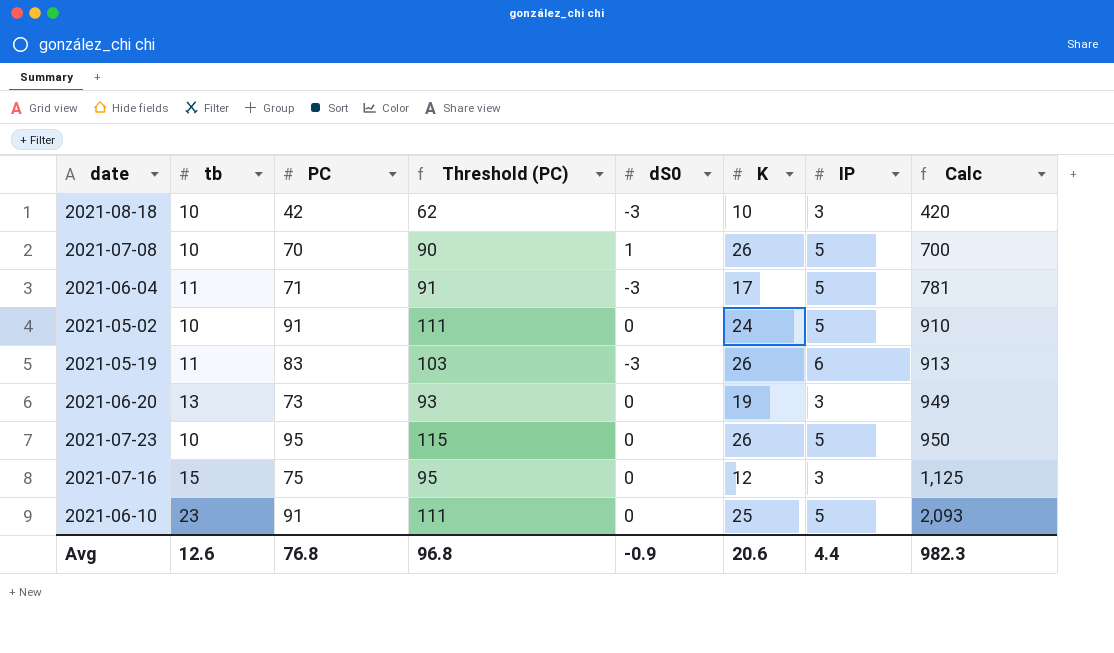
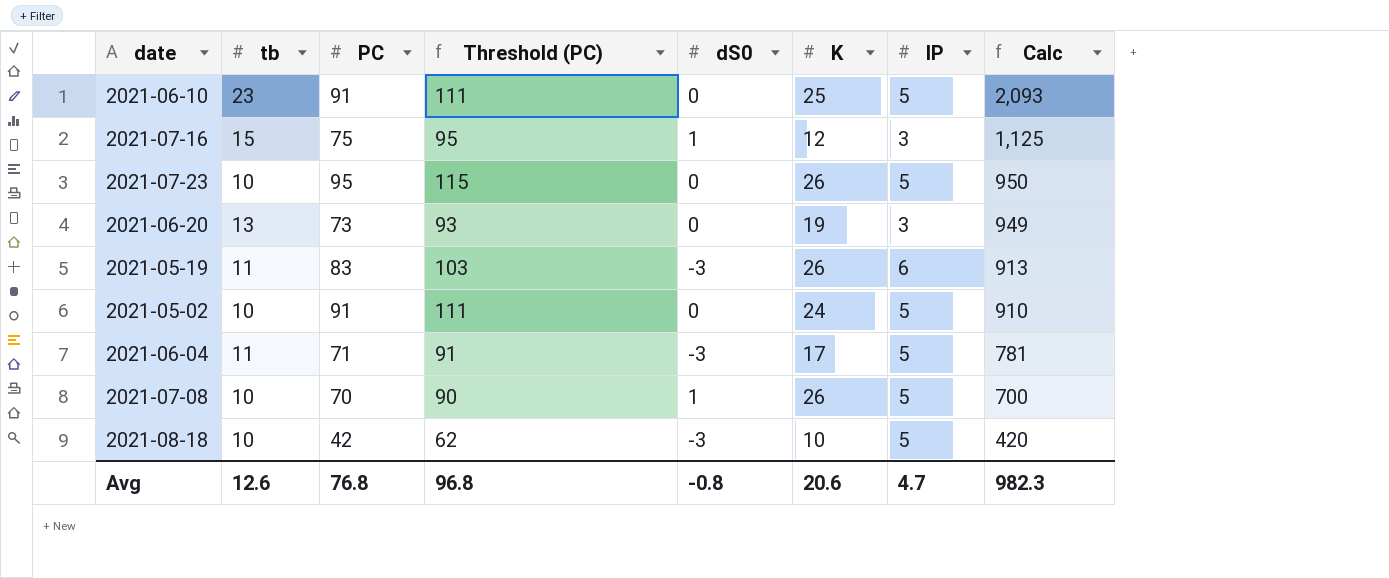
row order: Calc ascending -> Calc descending
2021-07-16 | dS0: 0 -> 1
2021-08-18 | IP: 3 -> 5
Avg | dS0: -0.9 -> -0.8
Avg | IP: 4.4 -> 4.7

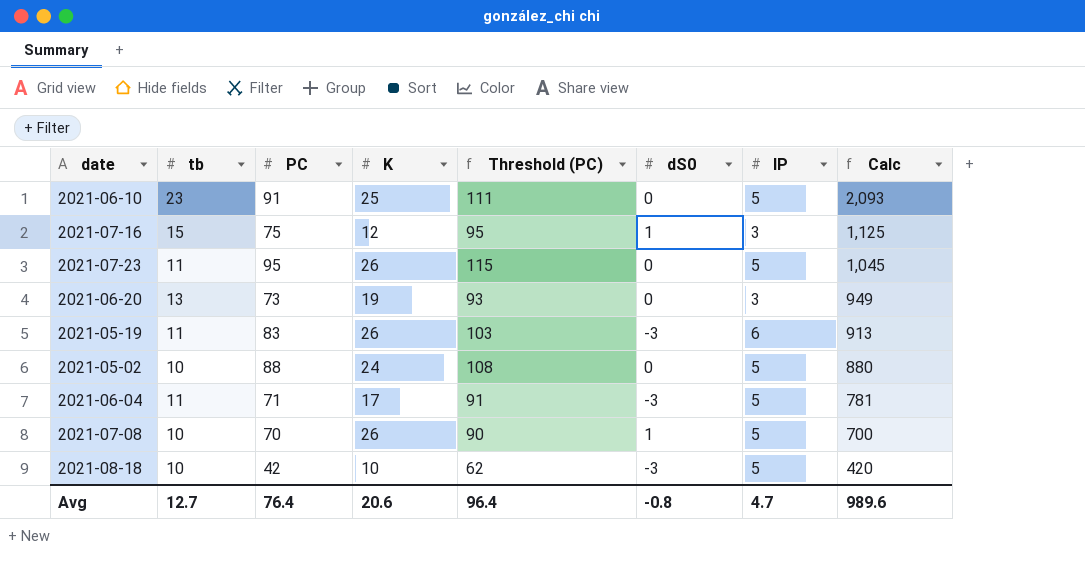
column K | position: 6 -> 4
2021-07-23 | tb: 10 -> 11
2021-07-23 | Calc: 950 -> 1,045
2021-05-02 | PC: 91 -> 88
2021-05-02 | Threshold (PC): 111 -> 108
2021-05-02 | Calc: 910 -> 880
Avg | tb: 12.6 -> 12.7
Avg | PC: 76.8 -> 76.4
Avg | Threshold (PC): 96.8 -> 96.4
Avg | Calc: 982.3 -> 989.6

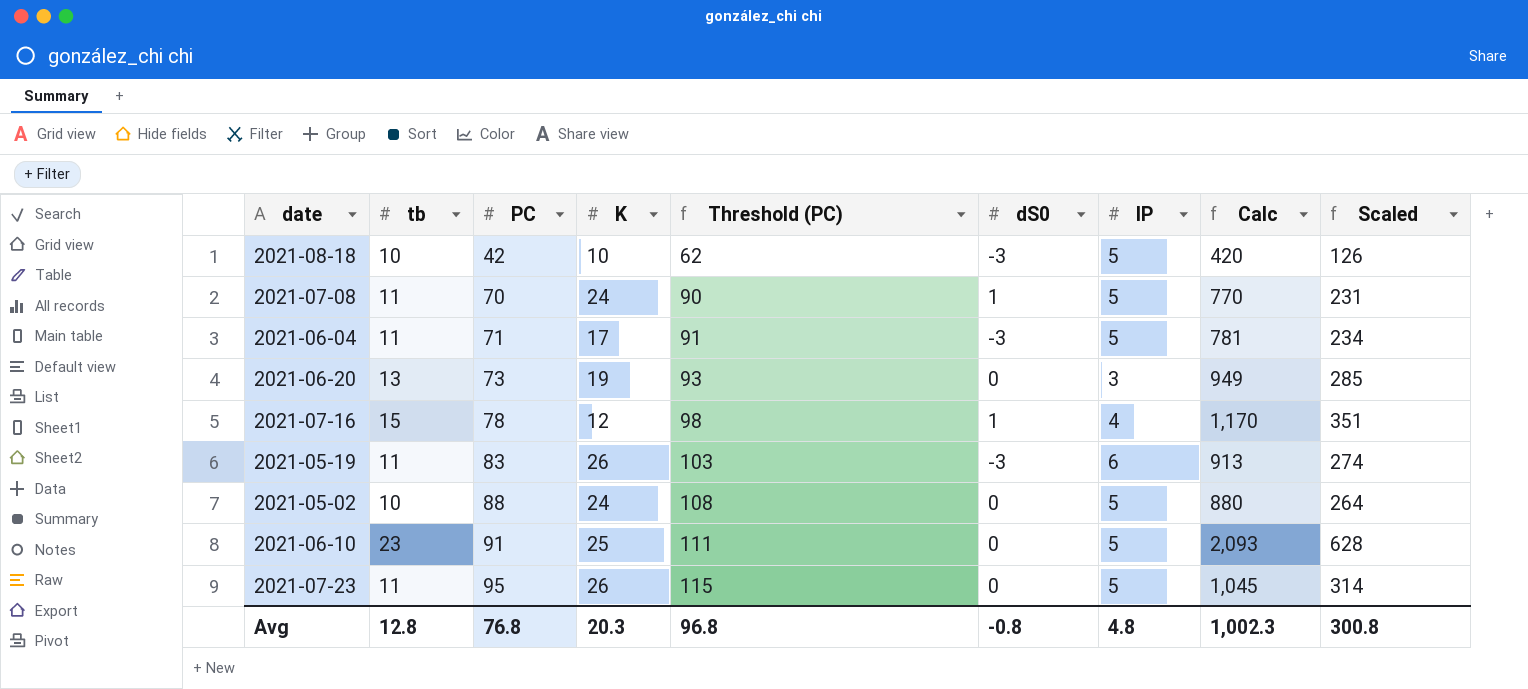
row order: Calc descending -> PC ascending
column Scaled | formula: none -> [Calc] * 0.3
2021-07-08 | tb: 10 -> 11
2021-07-08 | K: 26 -> 24
2021-07-08 | Calc: 700 -> 770
2021-07-16 | PC: 75 -> 78
2021-07-16 | Threshold (PC): 95 -> 98
2021-07-16 | IP: 3 -> 4
2021-07-16 | Calc: 1,125 -> 1,170
Avg | tb: 12.7 -> 12.8
Avg | PC: 76.4 -> 76.8
Avg | K: 20.6 -> 20.3
Avg | Threshold (PC): 96.4 -> 96.8
Avg | IP: 4.7 -> 4.8
Avg | Calc: 989.6 -> 1,002.3

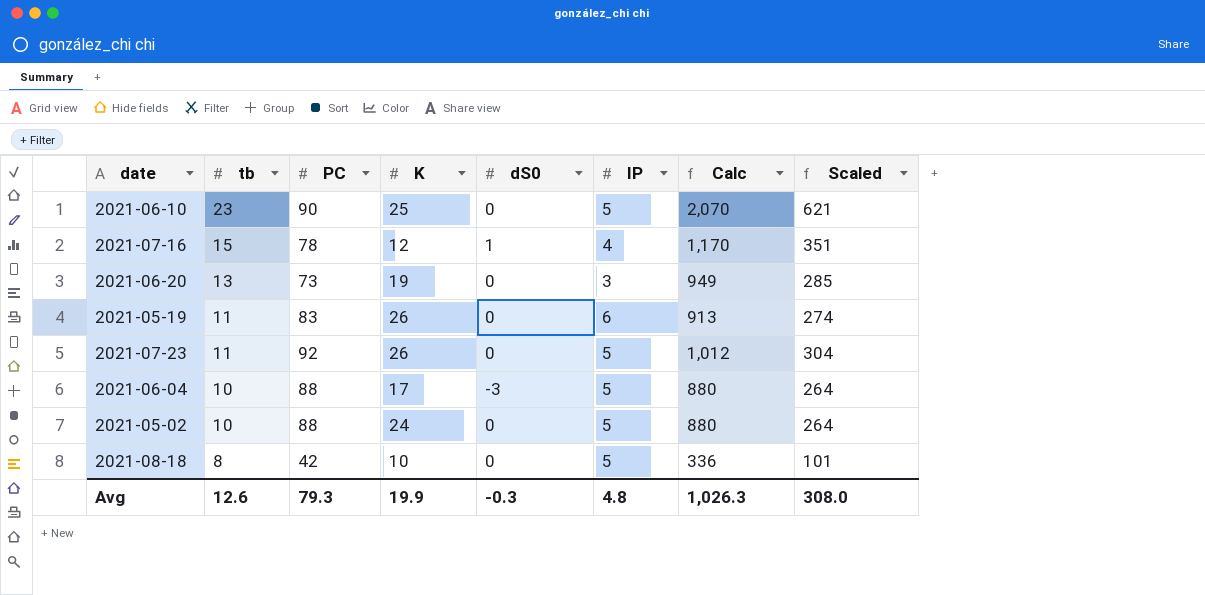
row order: PC ascending -> tb descending
column Threshold (PC) | formula: [PC] + 20 -> none
row 2021-07-08: 11 | 70 | 24 | 90 | 1 | 5 | 770 | 231 -> none
2021-06-10 | PC: 91 -> 90
2021-06-10 | Calc: 2,093 -> 2,070
2021-06-10 | Scaled: 628 -> 621
2021-05-19 | dS0: -3 -> 0
2021-07-23 | PC: 95 -> 92
2021-07-23 | Calc: 1,045 -> 1,012
2021-07-23 | Scaled: 314 -> 304
2021-06-04 | tb: 11 -> 10
2021-06-04 | PC: 71 -> 88
2021-06-04 | Calc: 781 -> 880
2021-06-04 | Scaled: 234 -> 264
2021-08-18 | tb: 10 -> 8
2021-08-18 | dS0: -3 -> 0
2021-08-18 | Calc: 420 -> 336
2021-08-18 | Scaled: 126 -> 101
Avg | tb: 12.8 -> 12.6
Avg | PC: 76.8 -> 79.3
Avg | K: 20.3 -> 19.9
Avg | dS0: -0.8 -> -0.3
Avg | Calc: 1,002.3 -> 1,026.3
Avg | Scaled: 300.8 -> 308.0

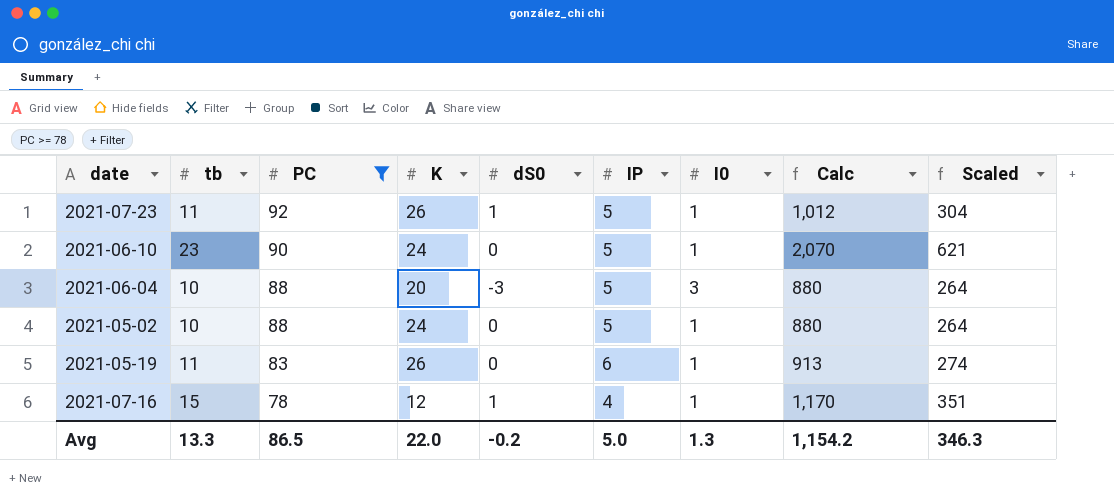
filter: none -> PC >= 78
row order: tb descending -> PC descending
column I0 | position: none -> 7
2021-07-23 | dS0: 0 -> 1
2021-06-10 | K: 25 -> 24
2021-06-04 | K: 17 -> 20
Avg | tb: 12.6 -> 13.3
Avg | PC: 79.3 -> 86.5
Avg | K: 19.9 -> 22.0
Avg | dS0: -0.3 -> -0.2
Avg | IP: 4.8 -> 5.0
Avg | Calc: 1,026.3 -> 1,154.2
Avg | Scaled: 308.0 -> 346.3

